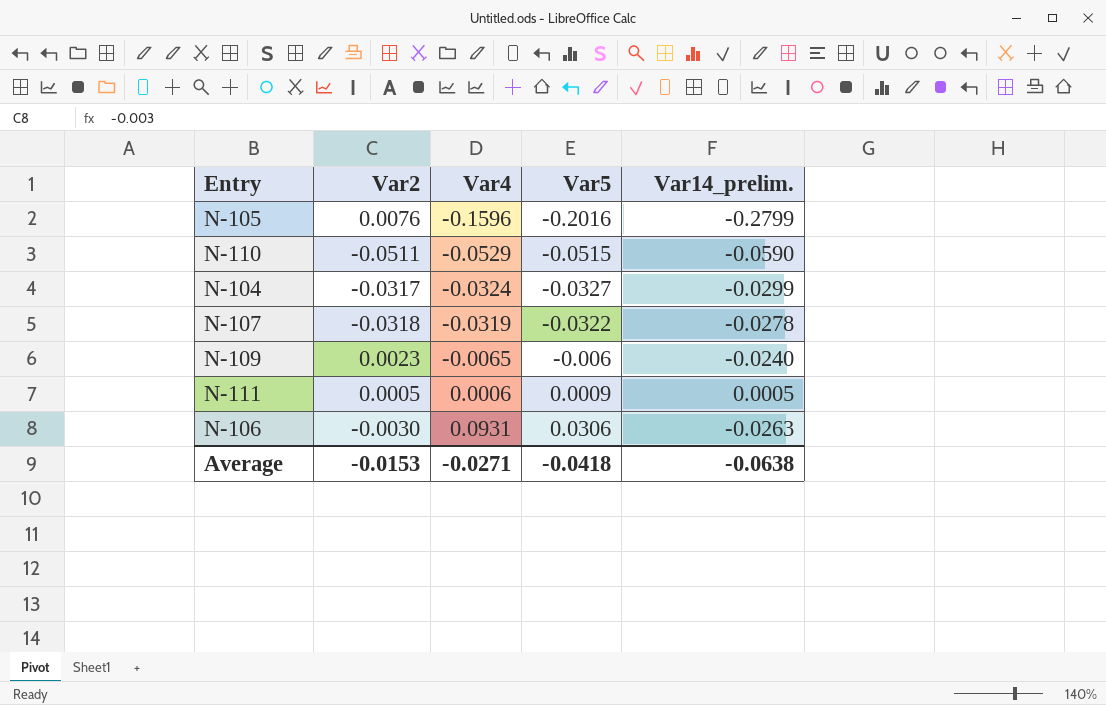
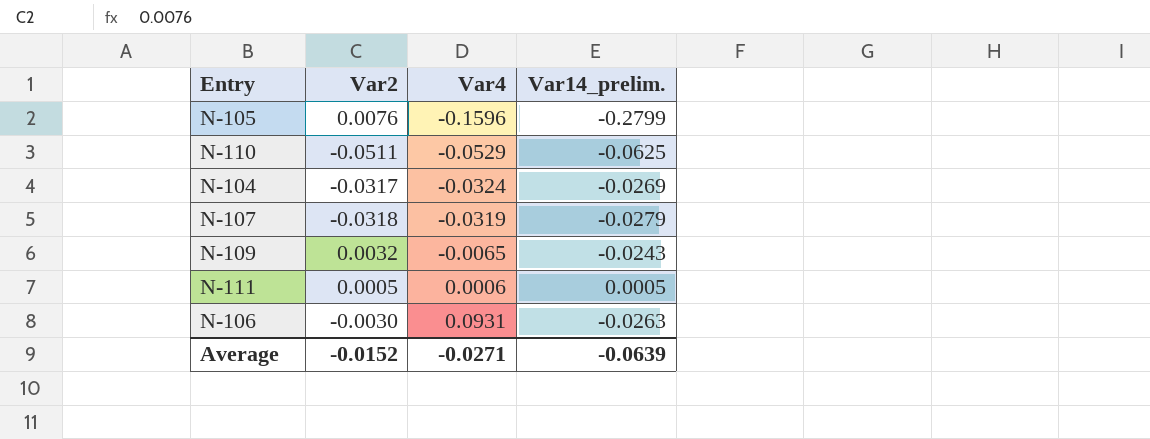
column Var5 | position: 4 -> none
N-110 | Var14_prelim.: -0.0590 -> -0.0625
N-104 | Var14_prelim.: -0.0299 -> -0.0269
N-107 | Var14_prelim.: -0.0278 -> -0.0279
N-109 | Var2: 0.0023 -> 0.0032
N-109 | Var14_prelim.: -0.0240 -> -0.0243
Average | Var2: -0.0153 -> -0.0152
Average | Var14_prelim.: -0.0638 -> -0.0639

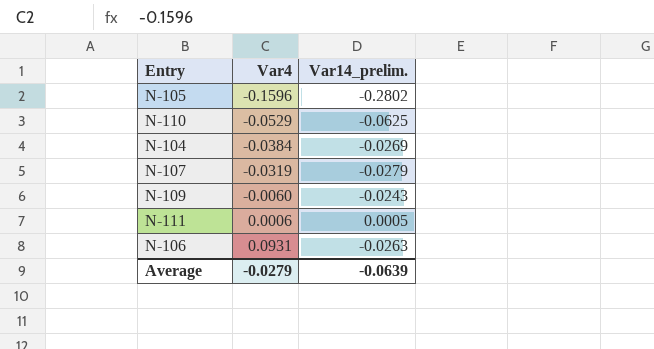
column Var2 | position: 2 -> none
N-105 | Var14_prelim.: -0.2799 -> -0.2802
N-104 | Var4: -0.0324 -> -0.0384
N-109 | Var4: -0.0065 -> -0.0060
Average | Var4: -0.0271 -> -0.0279

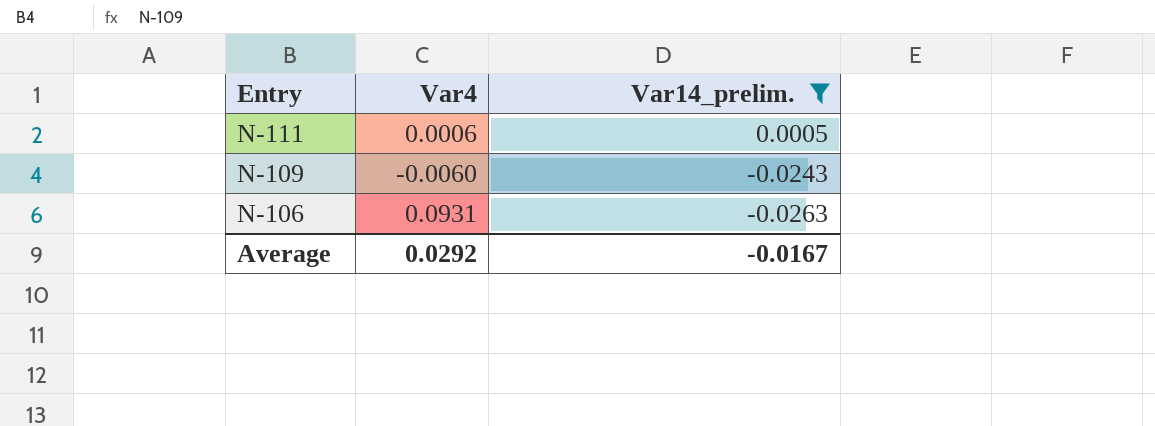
filter: none -> Var14_prelim. >= -0.0263
row order: Var4 ascending -> Entry descending
Average | Var4: -0.0279 -> 0.0292
Average | Var14_prelim.: -0.0639 -> -0.0167

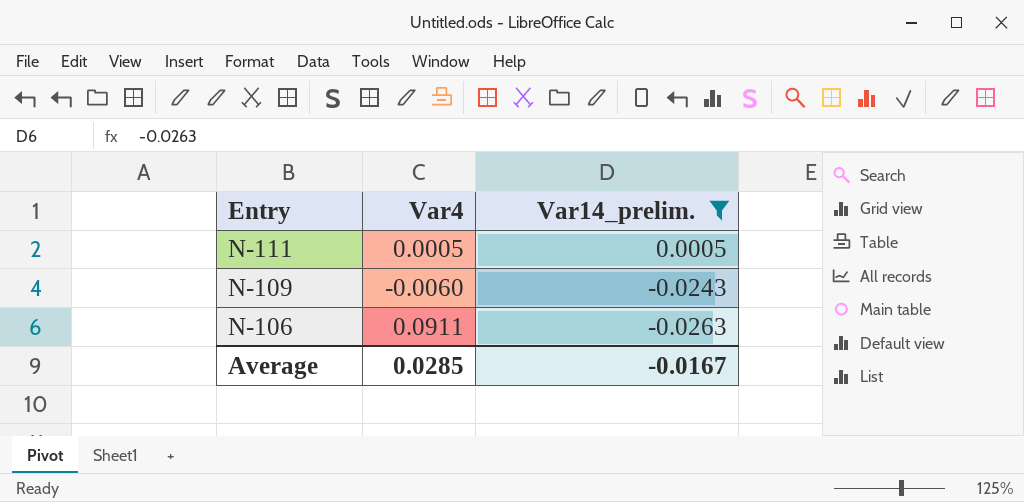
N-111 | Var4: 0.0006 -> 0.0005
N-106 | Var4: 0.0931 -> 0.0911
Average | Var4: 0.0292 -> 0.0285

